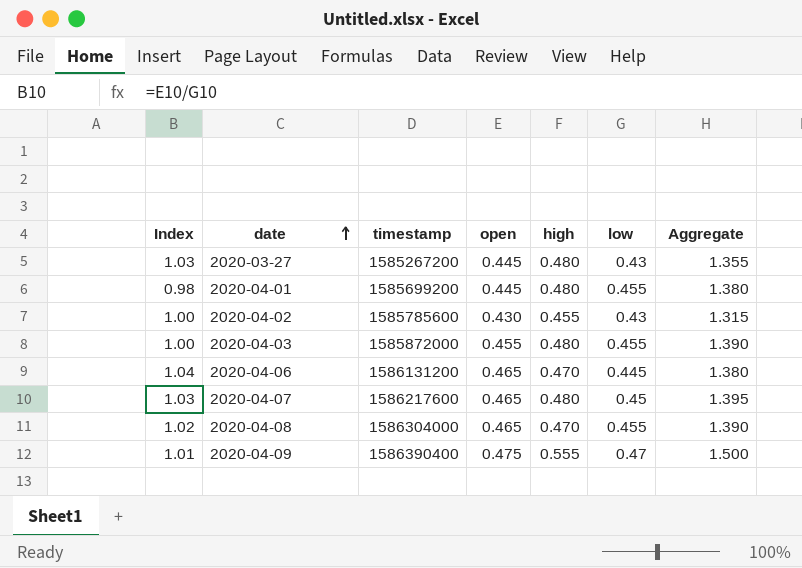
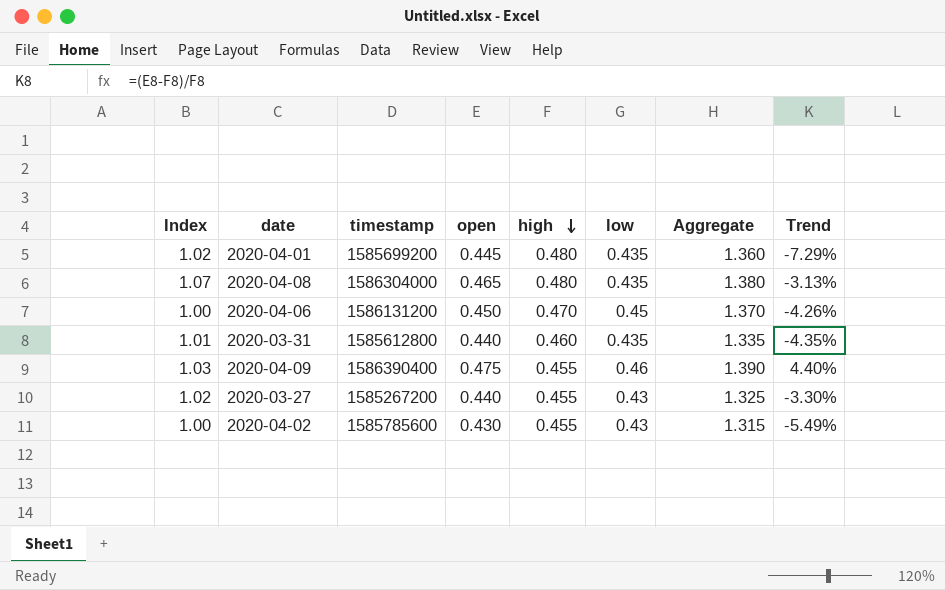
row order: date ascending -> high descending
column Trend | formula: none -> ([open] - [high]) / [high]
row 2020-04-03: 1.00 | 1585872000 | 0.455 | 0.480 | 0.455 | 1.390 -> none
row 2020-04-07: 1.03 | 1586217600 | 0.465 | 0.480 | 0.45 | 1.395 -> none
2020-04-01 | Index: 0.98 -> 1.02
2020-04-01 | low: 0.455 -> 0.435
2020-04-01 | Aggregate: 1.380 -> 1.360
2020-04-08 | Index: 1.02 -> 1.07
2020-04-08 | high: 0.470 -> 0.480
2020-04-08 | low: 0.455 -> 0.435
2020-04-08 | Aggregate: 1.390 -> 1.380
2020-04-06 | Index: 1.04 -> 1.00
2020-04-06 | open: 0.465 -> 0.450
2020-04-06 | low: 0.445 -> 0.45
2020-04-06 | Aggregate: 1.380 -> 1.370
row 2020-03-31: none -> 1.01 | 1585612800 | 0.440 | 0.460 | 0.435 | 1.335 | -4.35%
2020-04-09 | Index: 1.01 -> 1.03
2020-04-09 | high: 0.555 -> 0.455
2020-04-09 | low: 0.47 -> 0.46
2020-04-09 | Aggregate: 1.500 -> 1.390
2020-03-27 | Index: 1.03 -> 1.02
2020-03-27 | open: 0.445 -> 0.440
2020-03-27 | high: 0.480 -> 0.455
2020-03-27 | Aggregate: 1.355 -> 1.325

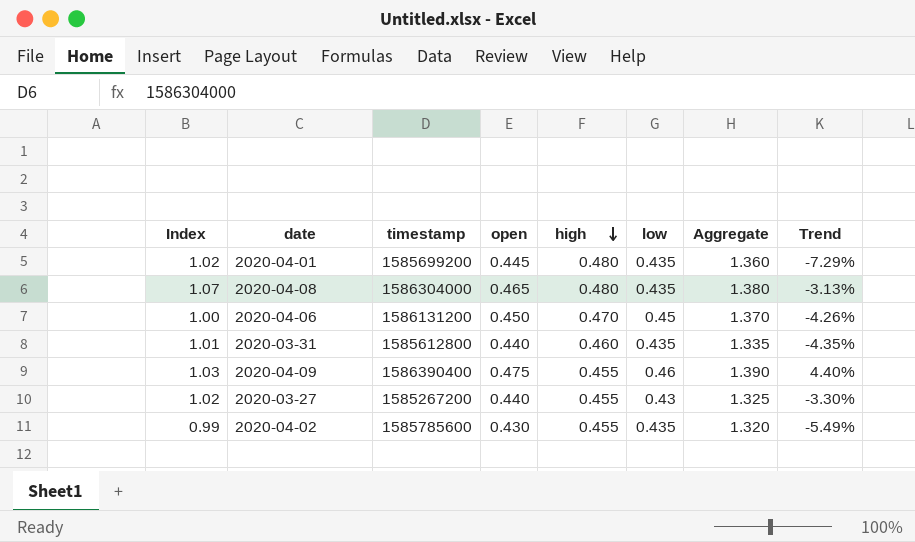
2020-04-02 | Index: 1.00 -> 0.99
2020-04-02 | low: 0.43 -> 0.435
2020-04-02 | Aggregate: 1.315 -> 1.320

